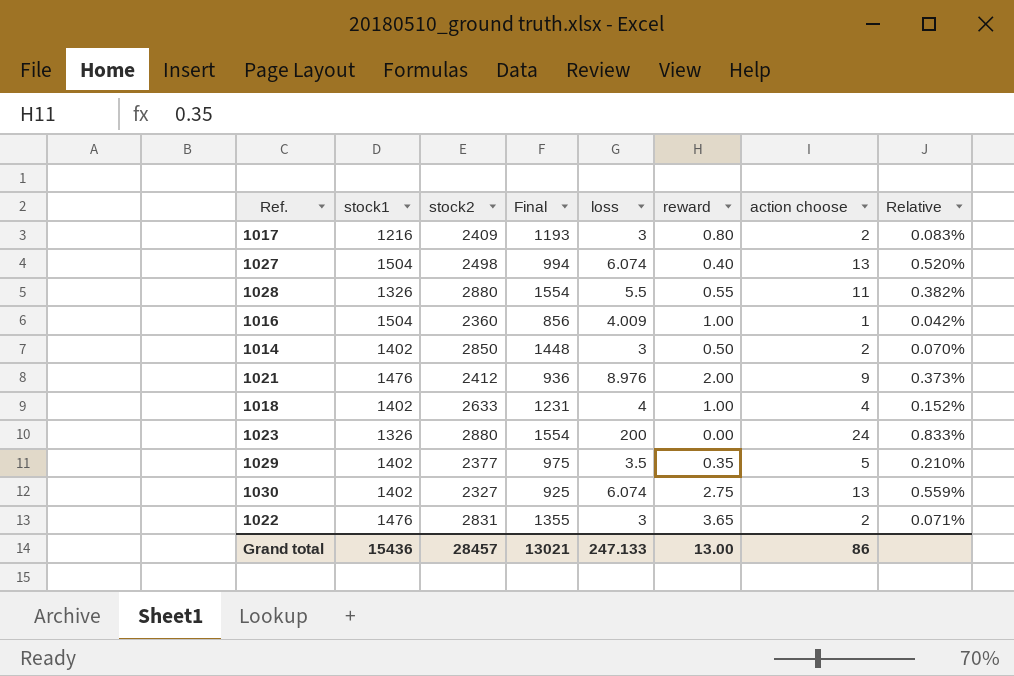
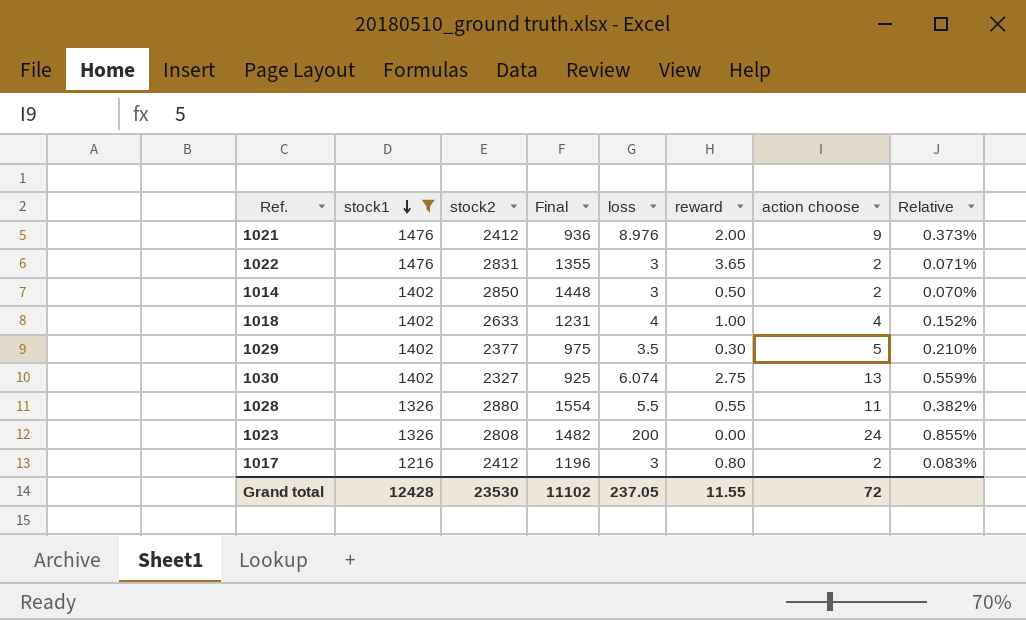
filter: none -> stock1 != 1504
row order: none -> stock1 descending
1029 | reward: 0.35 -> 0.30
1023 | stock2: 2880 -> 2808
1023 | Final: 1554 -> 1482
1023 | Relative: 0.833% -> 0.855%
1017 | stock2: 2409 -> 2412
1017 | Final: 1193 -> 1196
Grand total | stock1: 15436 -> 12428
Grand total | stock2: 28457 -> 23530
Grand total | Final: 13021 -> 11102
Grand total | loss: 247.133 -> 237.05
Grand total | reward: 13.00 -> 11.55
Grand total | action choose: 86 -> 72

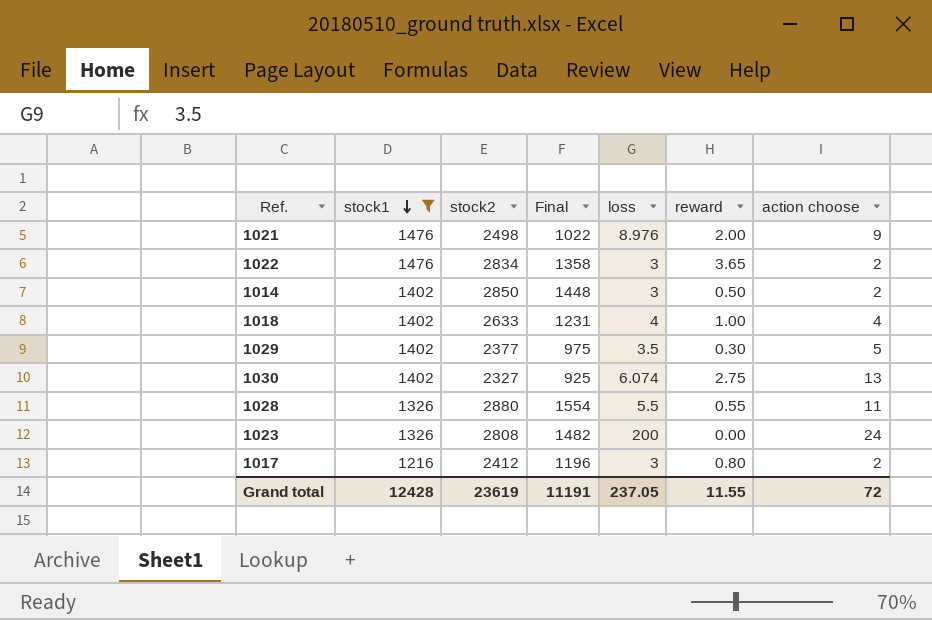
column Relative | formula: [action choose] / [stock2] -> none
1021 | stock2: 2412 -> 2498
1021 | Final: 936 -> 1022
1022 | stock2: 2831 -> 2834
1022 | Final: 1355 -> 1358
Grand total | stock2: 23530 -> 23619
Grand total | Final: 11102 -> 11191

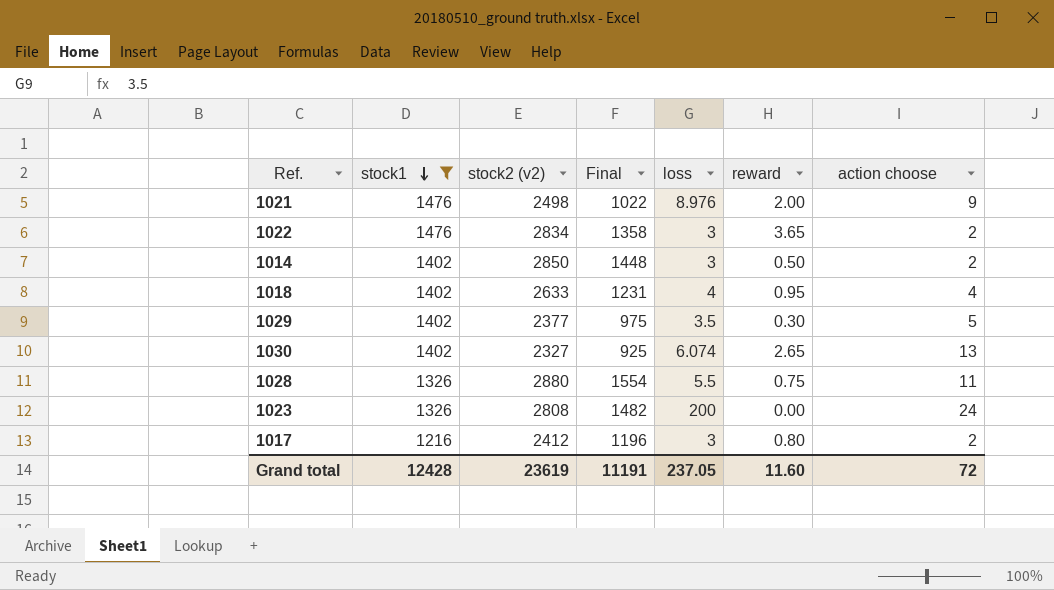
column name: stock2 -> stock2 (v2)
1018 | reward: 1.00 -> 0.95
1030 | reward: 2.75 -> 2.65
1028 | reward: 0.55 -> 0.75
Grand total | reward: 11.55 -> 11.60

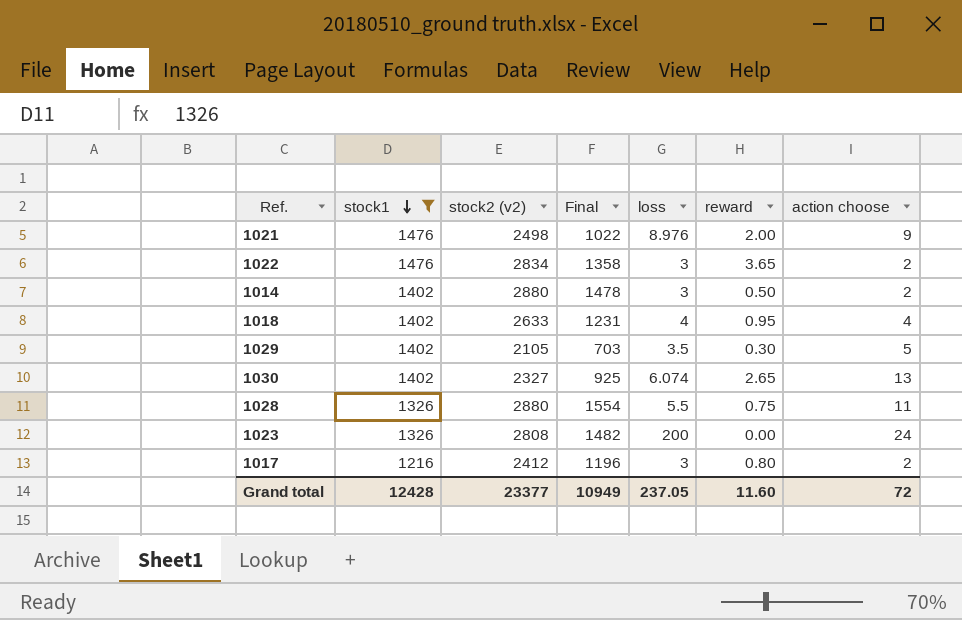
1014 | stock2 (v2): 2850 -> 2880
1014 | Final: 1448 -> 1478
1029 | stock2 (v2): 2377 -> 2105
1029 | Final: 975 -> 703
Grand total | stock2 (v2): 23619 -> 23377
Grand total | Final: 11191 -> 10949

